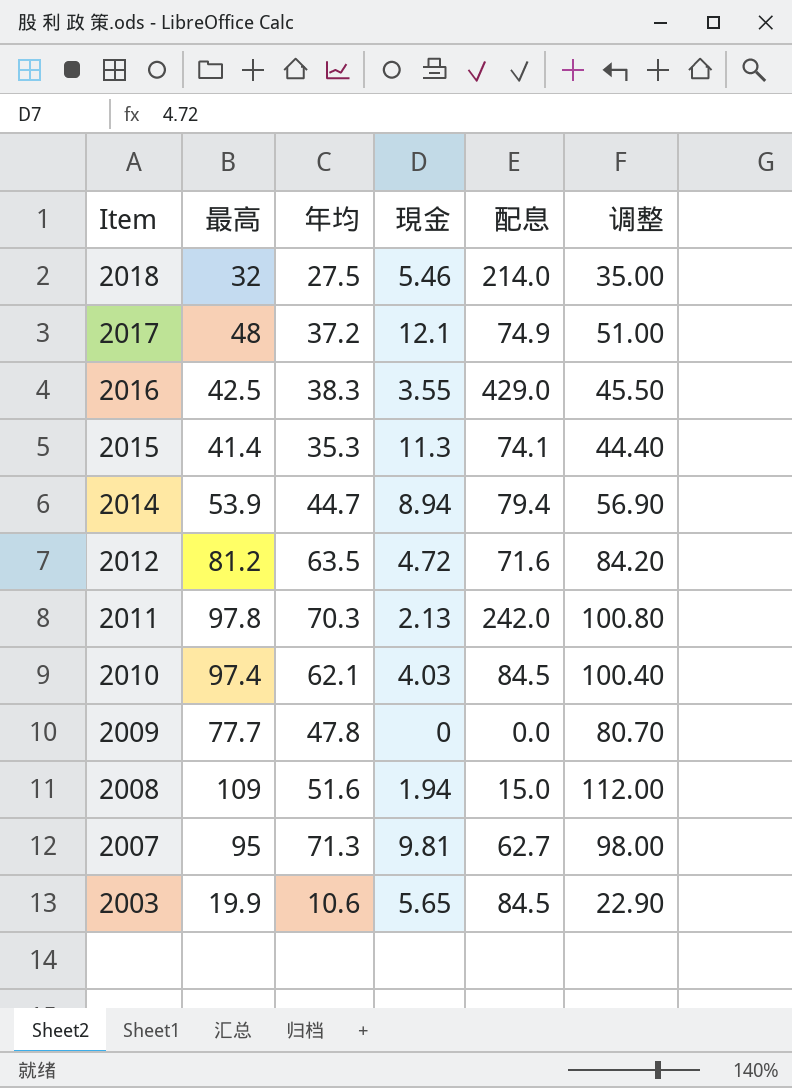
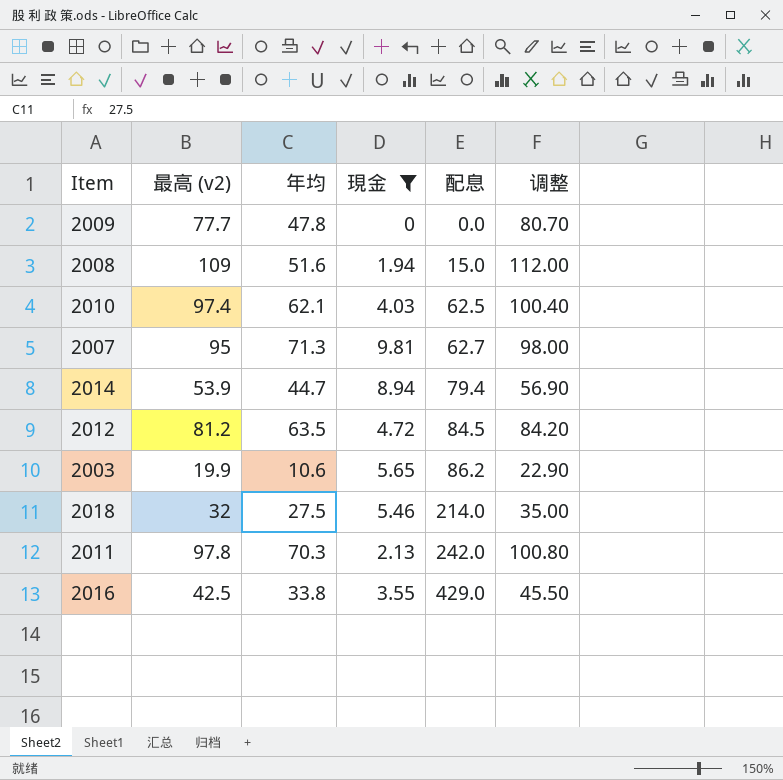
filter: none -> 現金 <= 9.81
row order: Item descending -> 配息 ascending
column name: 最高 -> 最高 (v2)
2010 | 配息: 84.5 -> 62.5
2012 | 配息: 71.6 -> 84.5
2003 | 配息: 84.5 -> 86.2
2016 | 年均: 38.3 -> 33.8

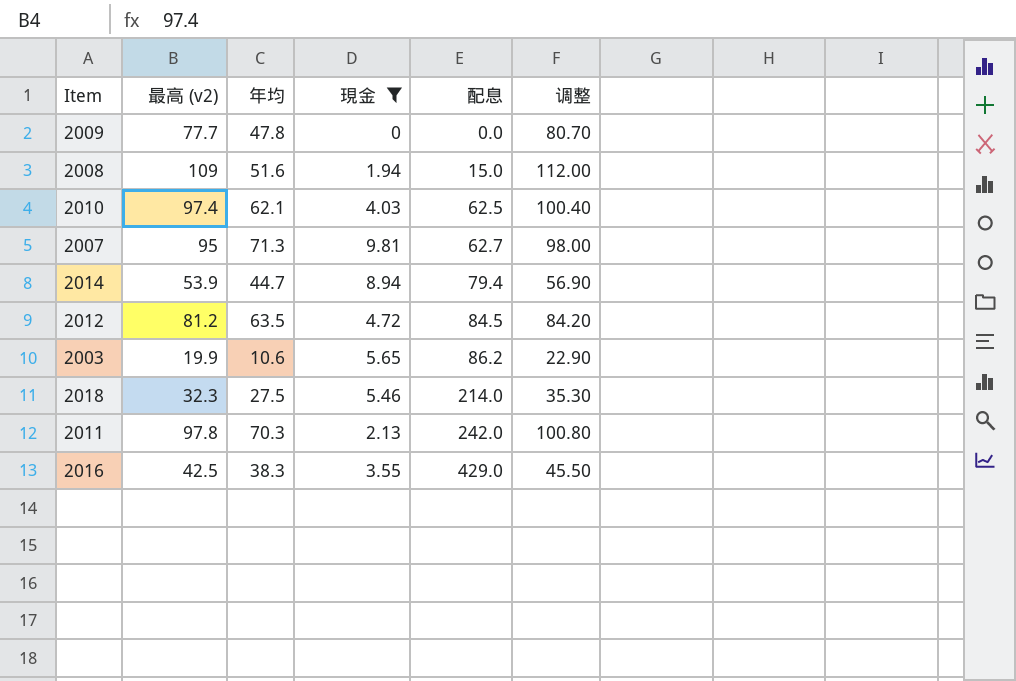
2018 | 最高 (v2): 32 -> 32.3
2018 | 调整: 35.00 -> 35.30
2016 | 年均: 33.8 -> 38.3

